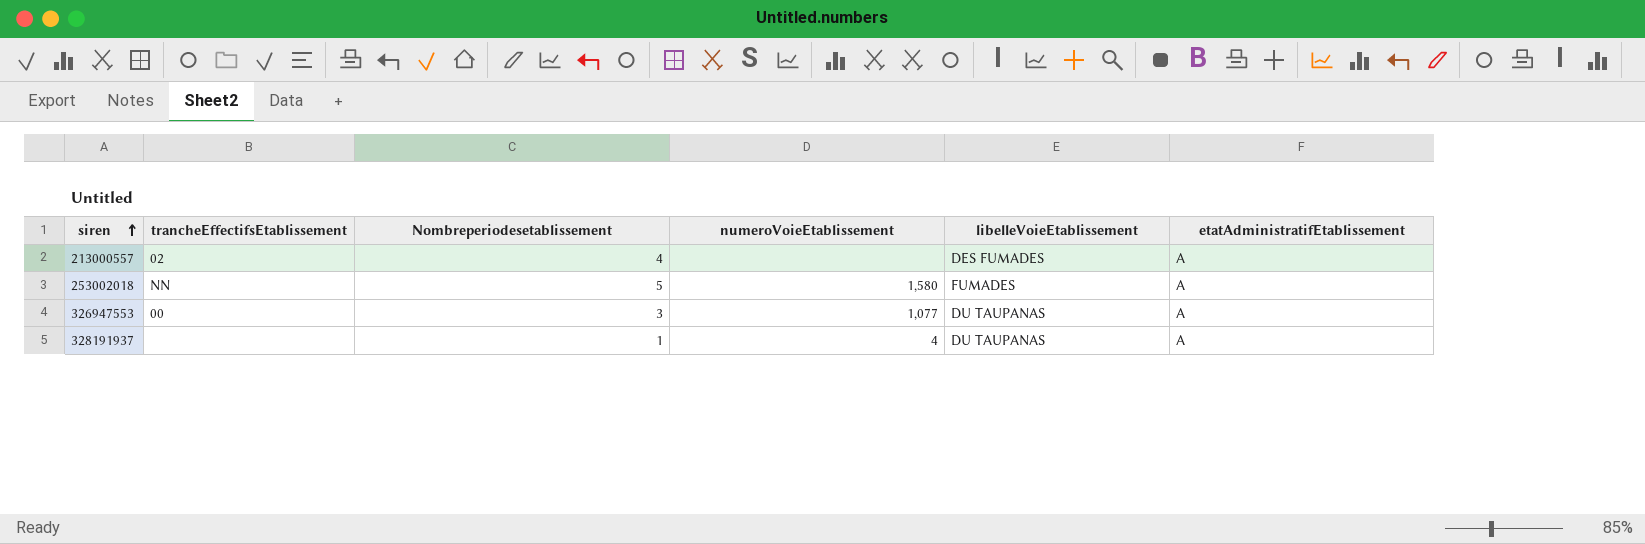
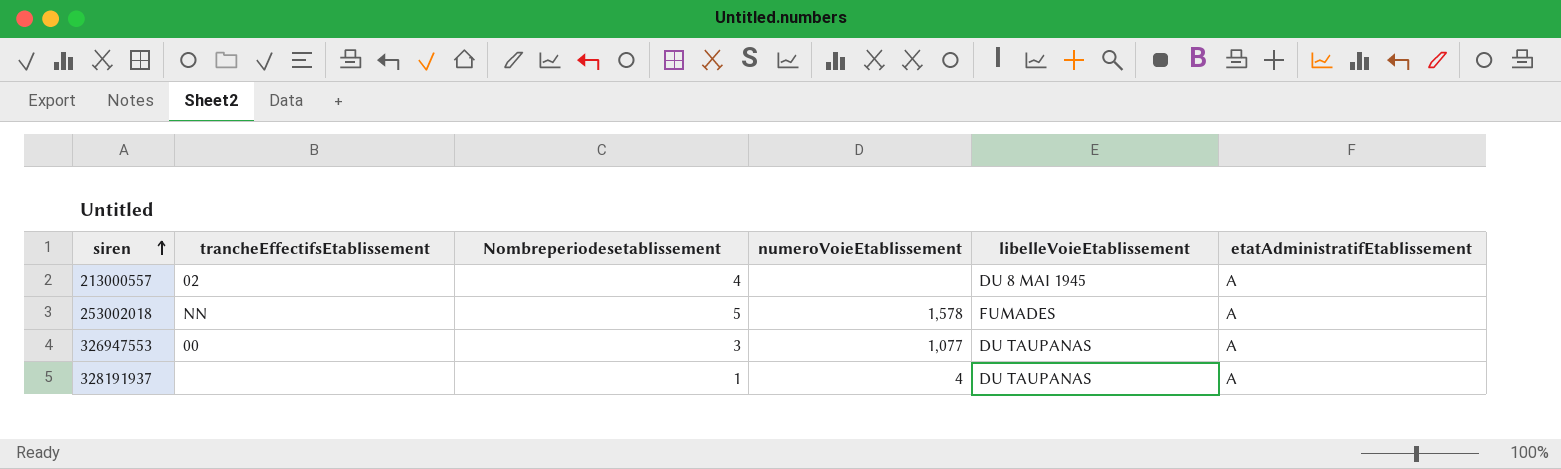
213000557 | libelleVoieEtablissement: DES FUMADES -> DU 8 MAI 1945
253002018 | numeroVoieEtablissement: 1,580 -> 1,578

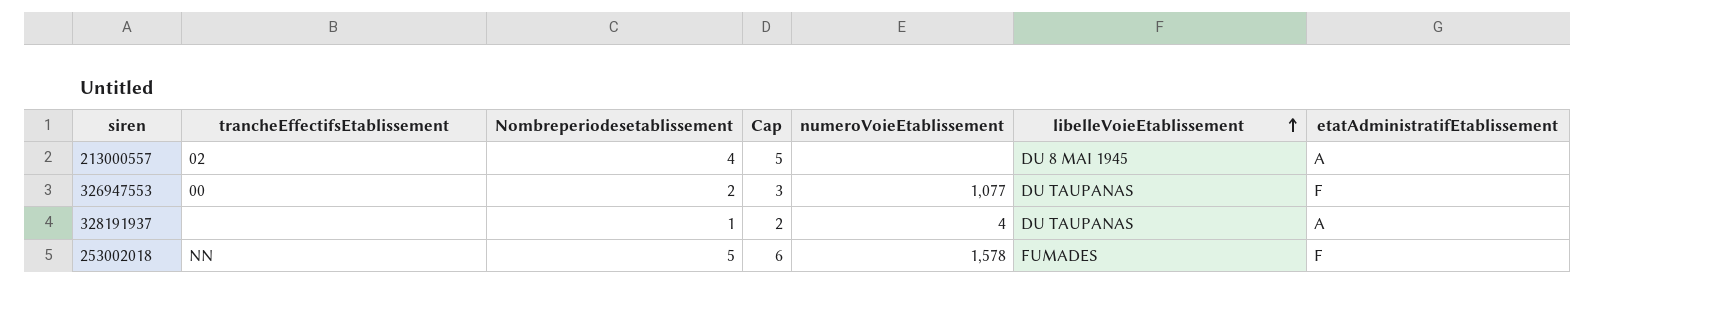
row order: siren ascending -> libelleVoieEtablissement ascending
column Cap | formula: none -> [Nombreperiodesetablissement] + 1
326947553 | Nombreperiodesetablissement: 3 -> 2
326947553 | etatAdministratifEtablissement: A -> F
253002018 | etatAdministratifEtablissement: A -> F

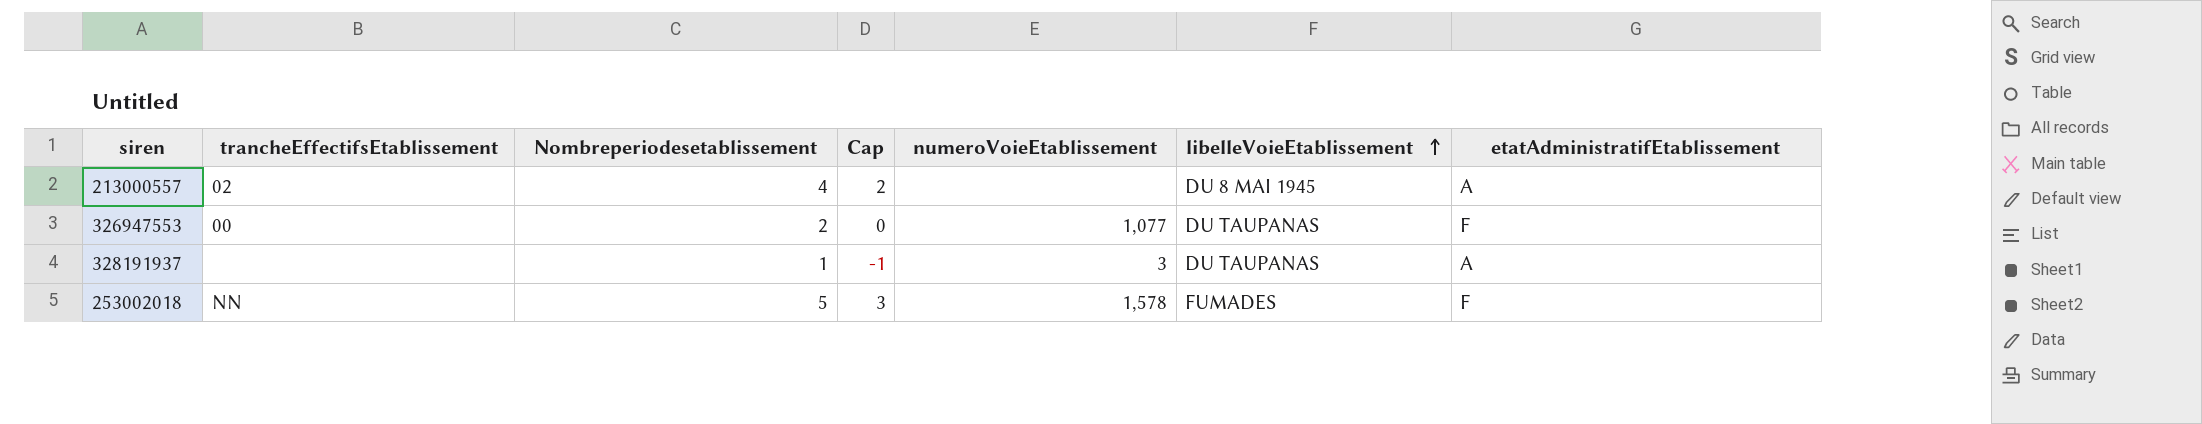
column Cap | formula: [Nombreperiodesetablissement] + 1 -> [Nombreperiodesetablissement] - 2
328191937 | numeroVoieEtablissement: 4 -> 3

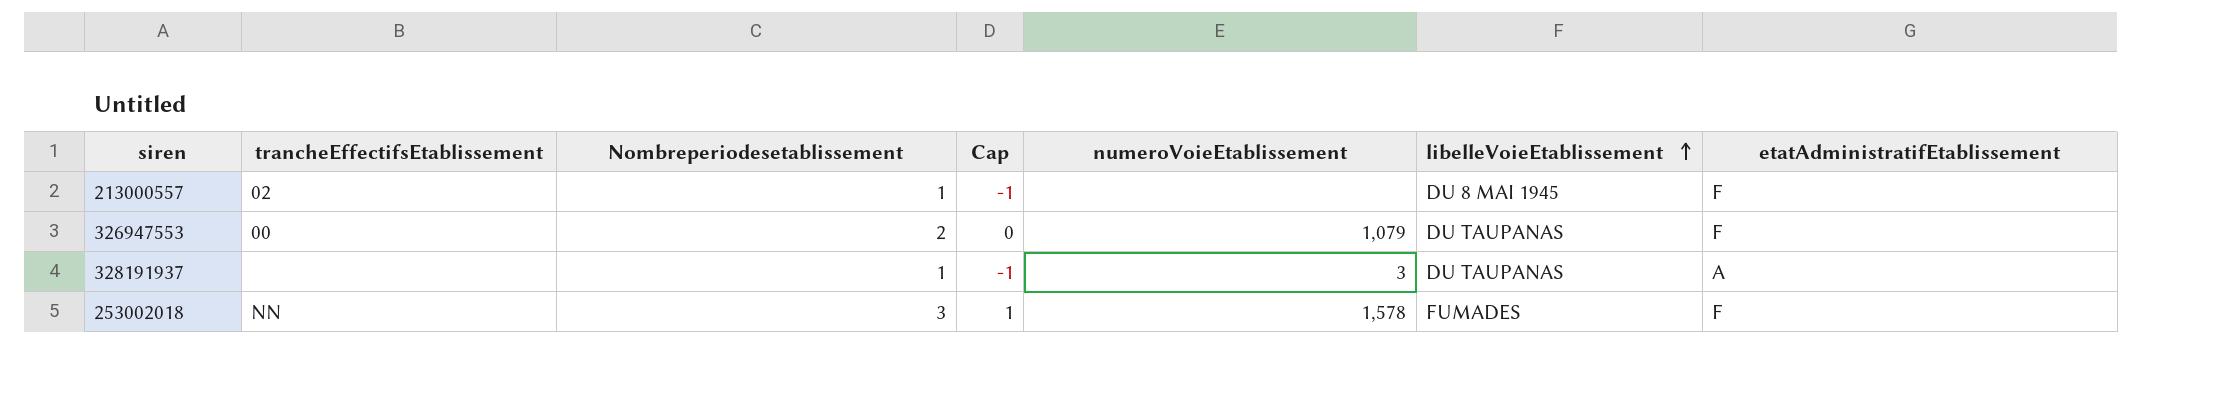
213000557 | Nombreperiodesetablissement: 4 -> 1
213000557 | Cap: 2 -> -1
213000557 | etatAdministratifEtablissement: A -> F
326947553 | numeroVoieEtablissement: 1,077 -> 1,079
253002018 | Nombreperiodesetablissement: 5 -> 3
253002018 | Cap: 3 -> 1

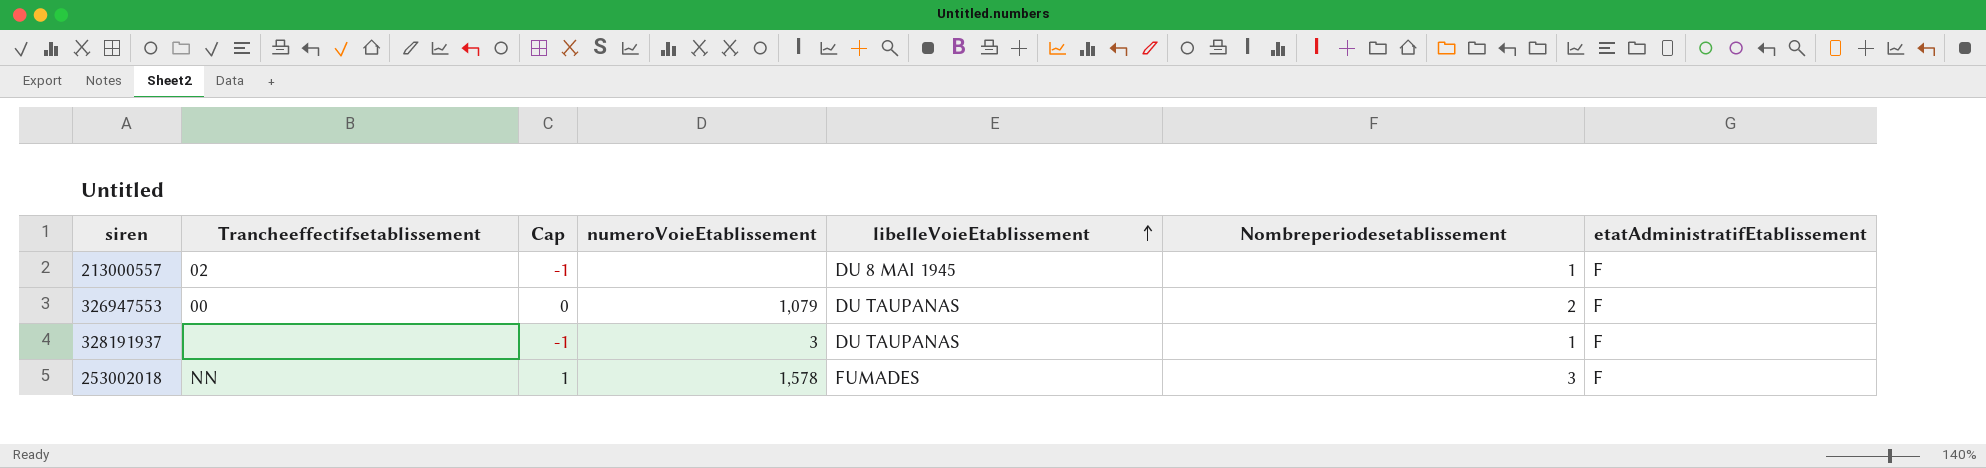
column name: trancheEffectifsEtablissement -> Trancheeffectifsetablissement
column Nombreperiodesetablissement | position: 3 -> 6
328191937 | etatAdministratifEtablissement: A -> F

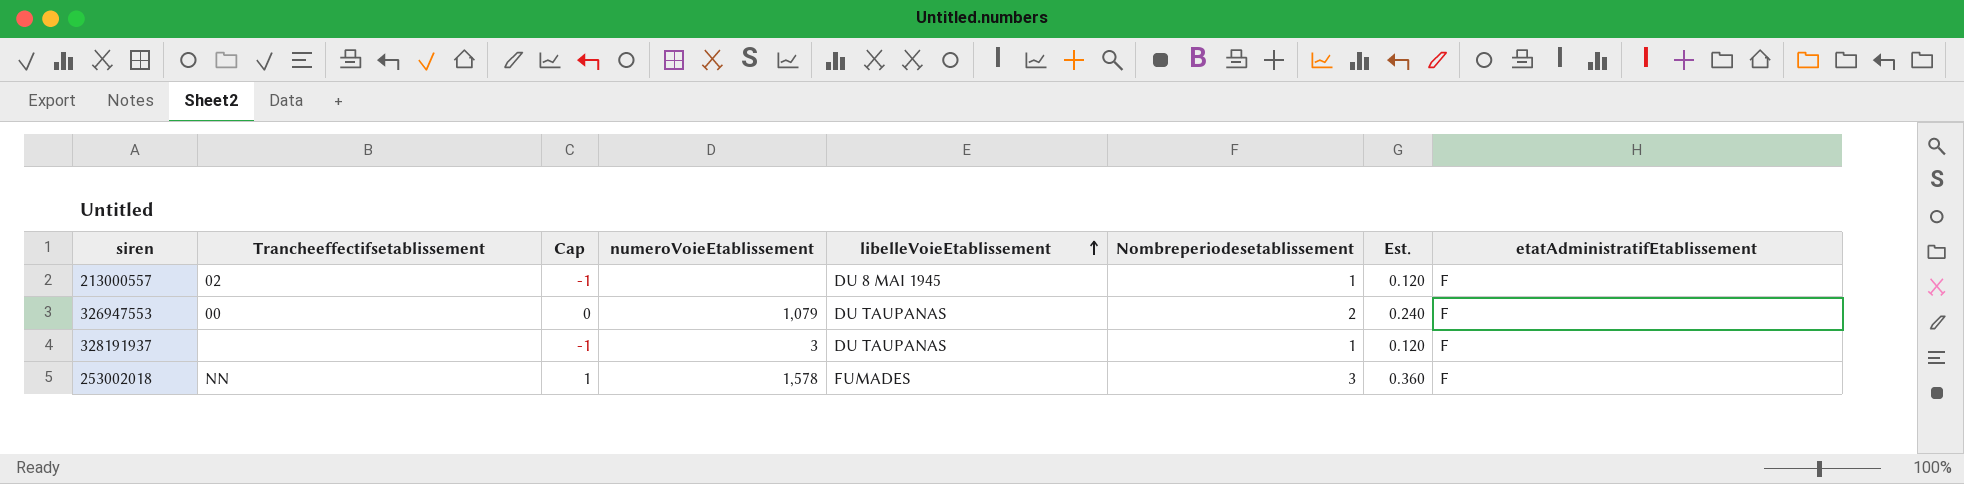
column Est. | formula: none -> [Nombreperiodesetablissement] * 0.12

